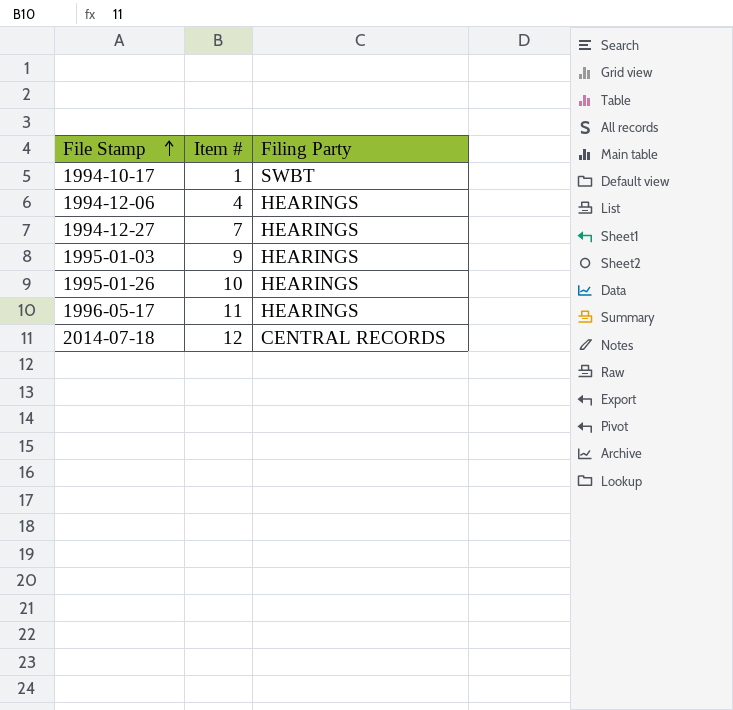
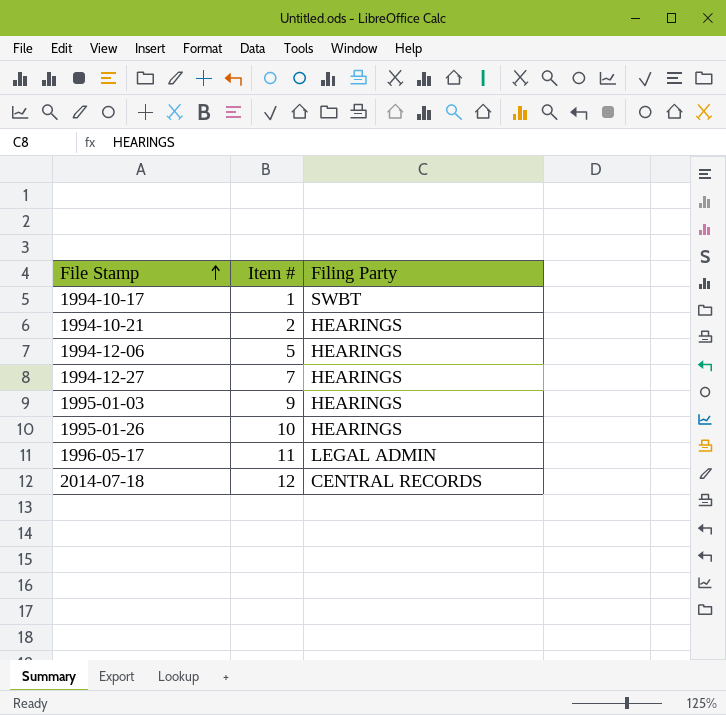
row 1994-10-21: none -> 2 | HEARINGS
1994-12-06 | Item #: 4 -> 5
1996-05-17 | Filing Party: HEARINGS -> LEGAL ADMIN

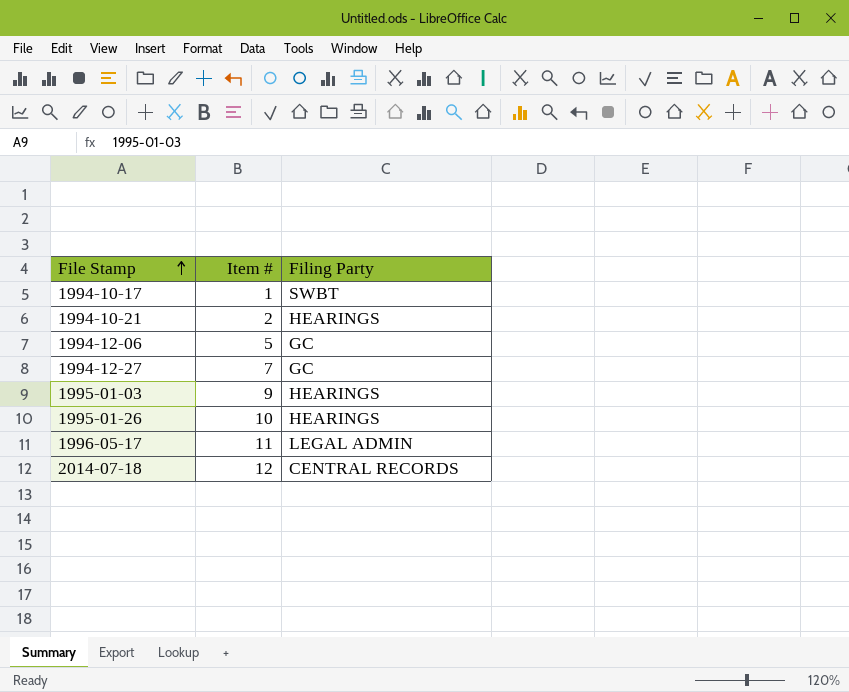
1994-12-06 | Filing Party: HEARINGS -> GC
1994-12-27 | Filing Party: HEARINGS -> GC

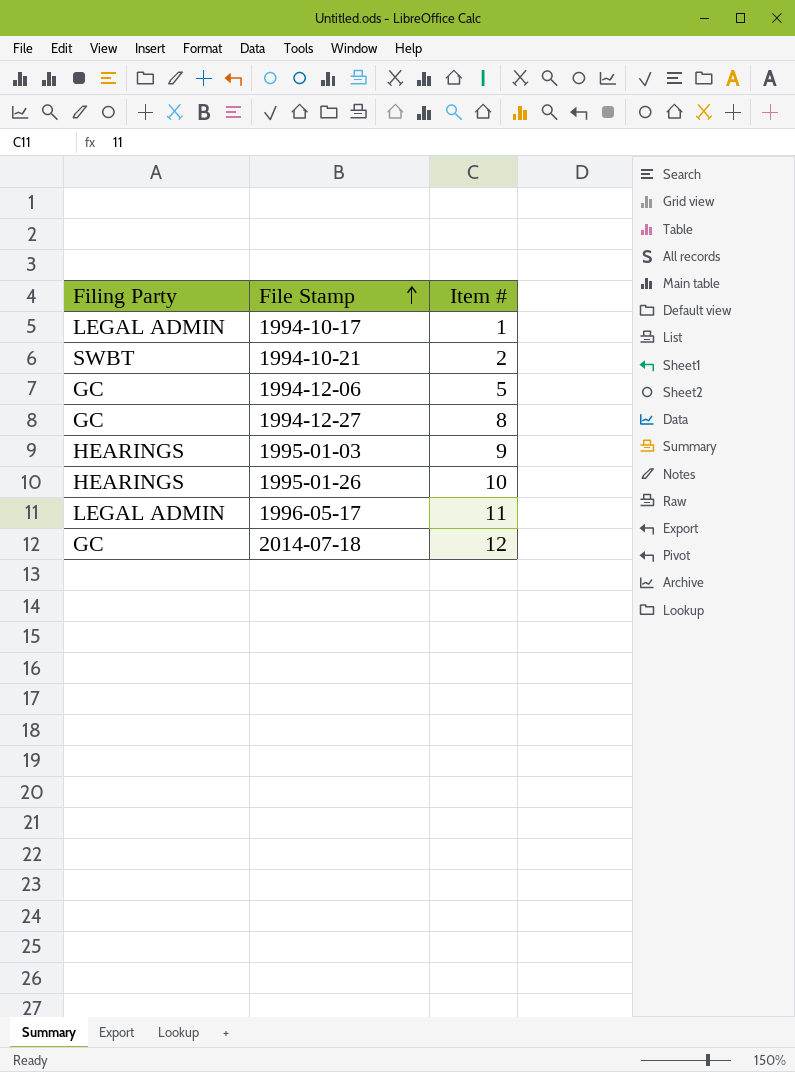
column Filing Party | position: 3 -> 1
1994-10-17 | Filing Party: SWBT -> LEGAL ADMIN
1994-10-21 | Filing Party: HEARINGS -> SWBT
1994-12-27 | Item #: 7 -> 8
2014-07-18 | Filing Party: CENTRAL RECORDS -> GC

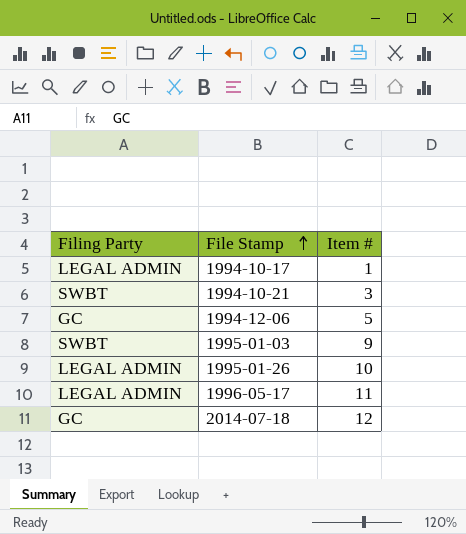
row 1994-12-27: GC | 8 -> none
1994-10-21 | Item #: 2 -> 3
1995-01-03 | Filing Party: HEARINGS -> SWBT
1995-01-26 | Filing Party: HEARINGS -> LEGAL ADMIN

